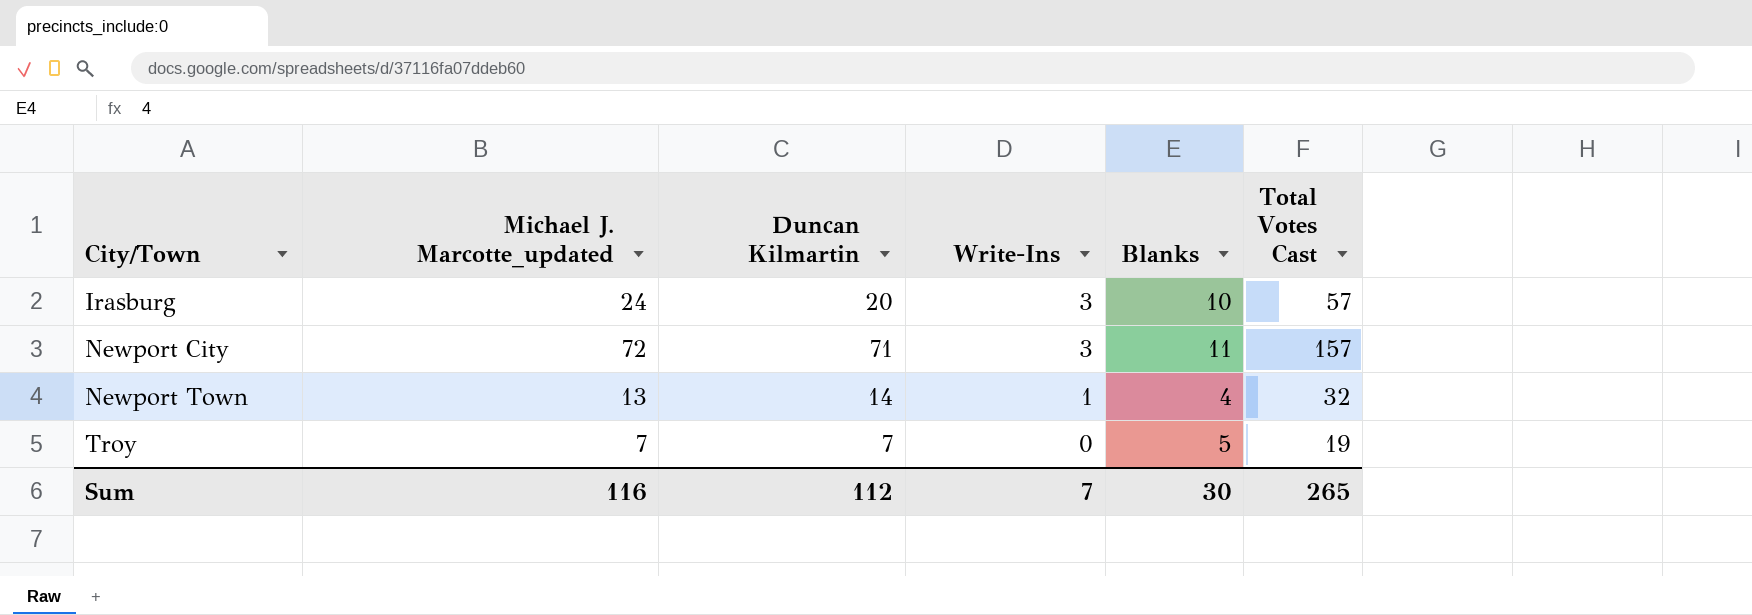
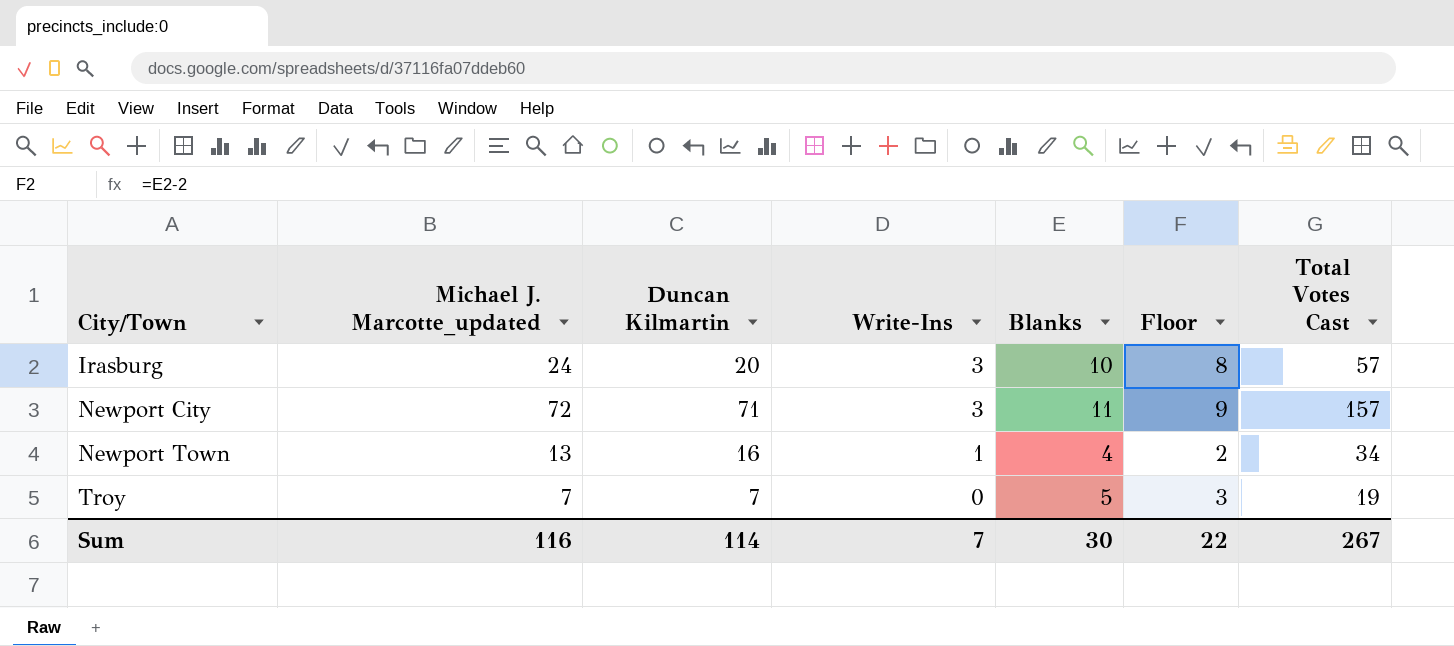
column Floor | formula: none -> [Blanks] - 2
Newport Town | Duncan Kilmartin: 14 -> 16
Newport Town | Total Votes Cast: 32 -> 34
Sum | Duncan Kilmartin: 112 -> 114
Sum | Total Votes Cast: 265 -> 267

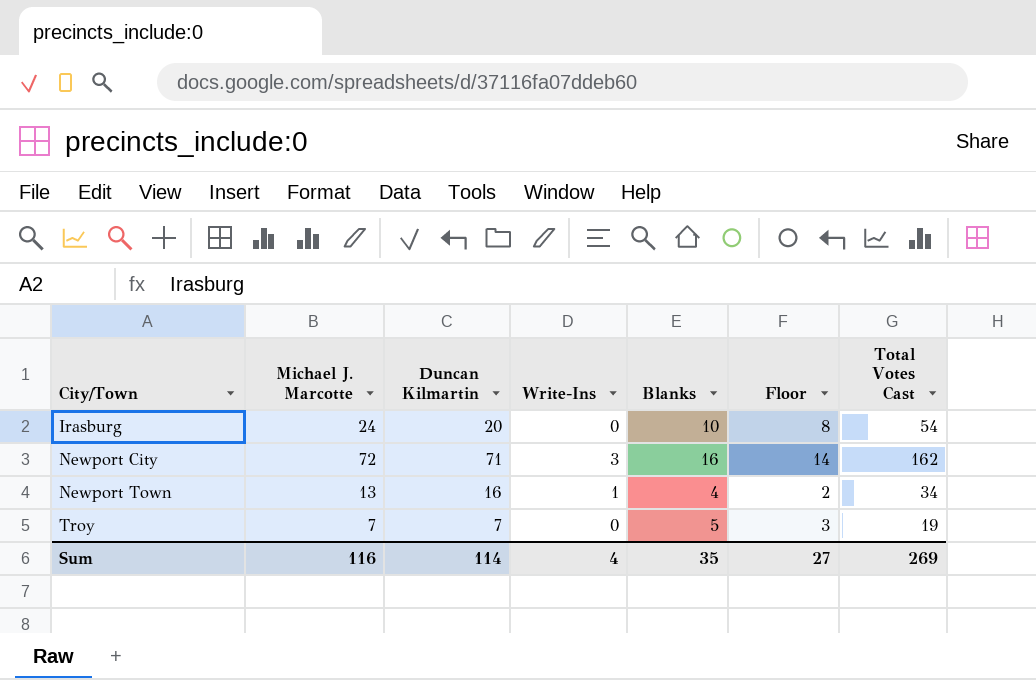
column name: Michael J. Marcotte_updated -> Michael J. Marcotte
Irasburg | Write-Ins: 3 -> 0
Irasburg | Total Votes Cast: 57 -> 54
Newport City | Blanks: 11 -> 16
Newport City | Floor: 9 -> 14
Newport City | Total Votes Cast: 157 -> 162
Sum | Write-Ins: 7 -> 4
Sum | Blanks: 30 -> 35
Sum | Floor: 22 -> 27
Sum | Total Votes Cast: 267 -> 269

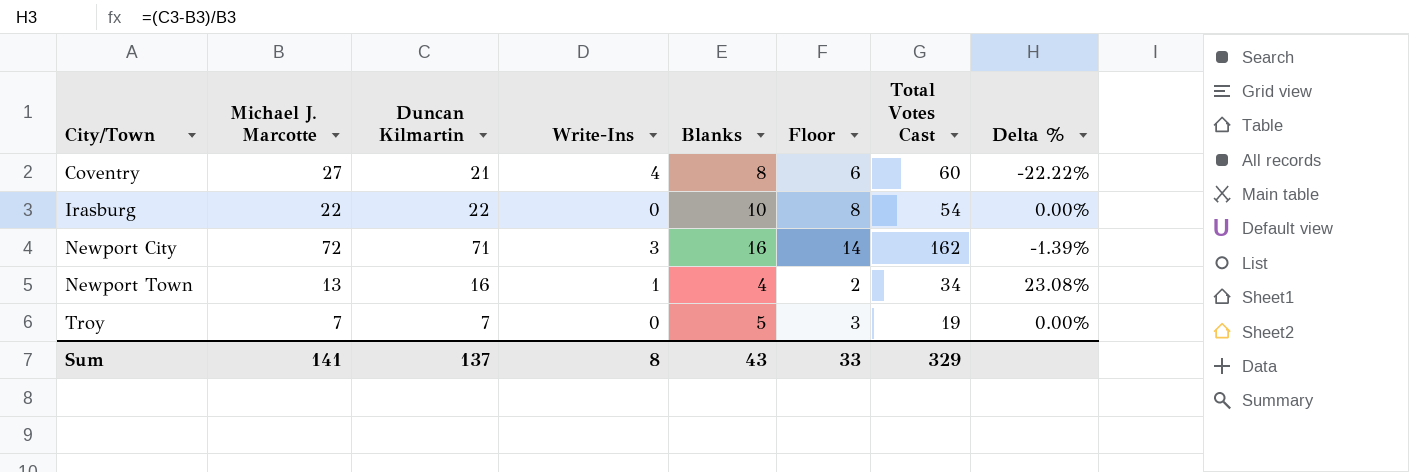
column Delta % | formula: none -> ([Duncan Kilmartin] - [Michael J. Marcotte]) / [Michael J. Marcotte]
row Coventry: none -> 27 | 21 | 4 | 8 | 6 | 60 | -22.22%
Irasburg | Michael J. Marcotte: 24 -> 22
Irasburg | Duncan Kilmartin: 20 -> 22
Sum | Michael J. Marcotte: 116 -> 141
Sum | Duncan Kilmartin: 114 -> 137
Sum | Write-Ins: 4 -> 8
Sum | Blanks: 35 -> 43
Sum | Floor: 27 -> 33
Sum | Total Votes Cast: 269 -> 329

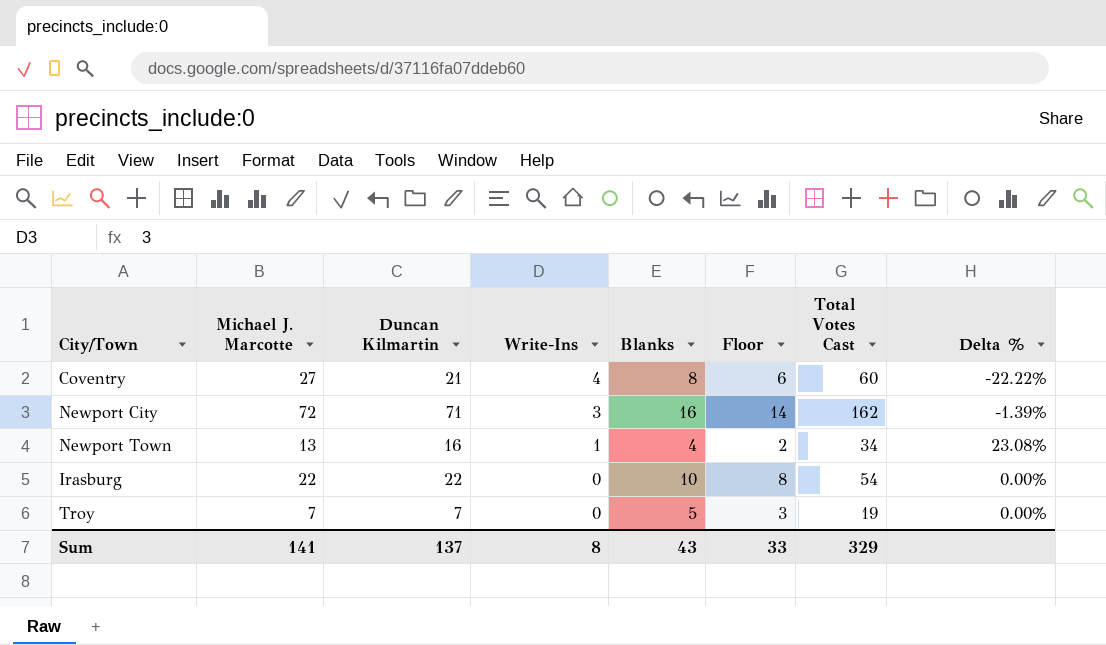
row order: City/Town ascending -> Write-Ins descending

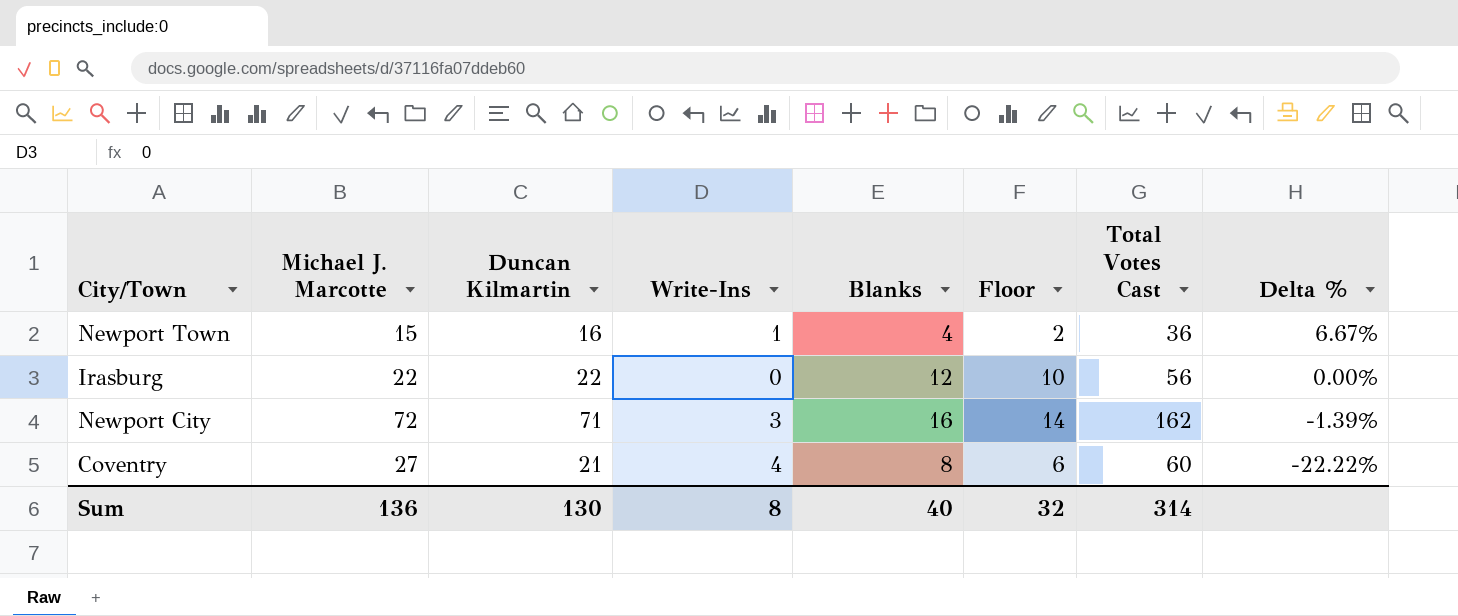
row order: Write-Ins descending -> Delta % descending
row Troy: 7 | 7 | 0 | 5 | 3 | 19 | 0.00% -> none
Newport Town | Michael J. Marcotte: 13 -> 15
Newport Town | Total Votes Cast: 34 -> 36
Newport Town | Delta %: 23.08% -> 6.67%
Irasburg | Blanks: 10 -> 12
Irasburg | Floor: 8 -> 10
Irasburg | Total Votes Cast: 54 -> 56
Sum | Michael J. Marcotte: 141 -> 136
Sum | Duncan Kilmartin: 137 -> 130
Sum | Blanks: 43 -> 40
Sum | Floor: 33 -> 32
Sum | Total Votes Cast: 329 -> 314

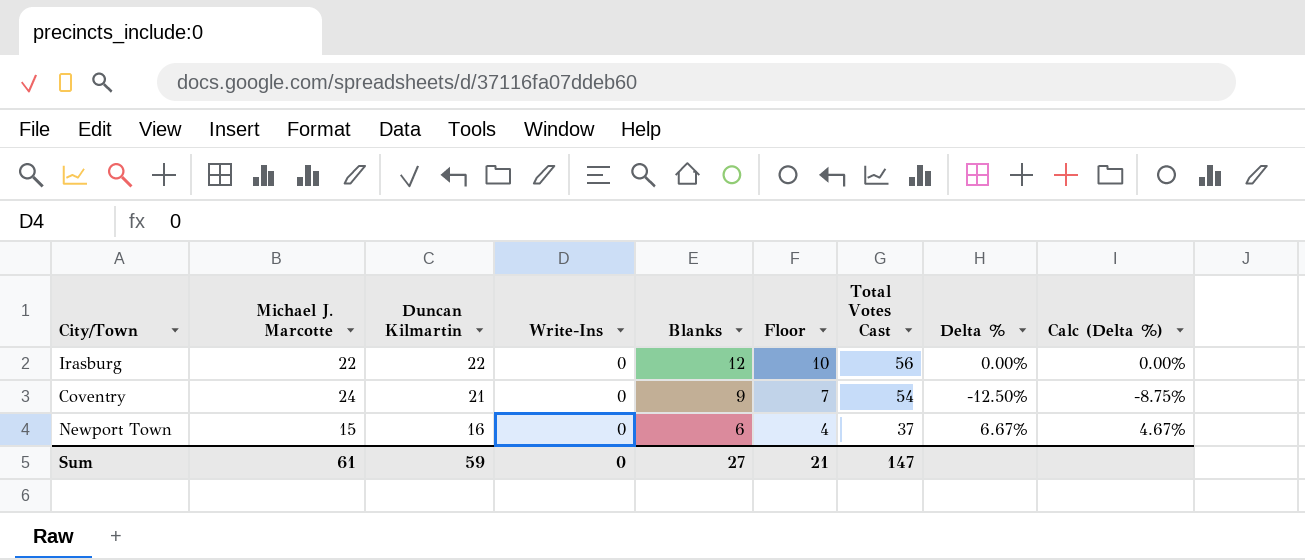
row order: Delta % descending -> Duncan Kilmartin descending
column Calc (Delta %) | formula: none -> [Delta %] * 0.7
row Newport City: 72 | 71 | 3 | 16 | 14 | 162 | -1.39% -> none
Coventry | Michael J. Marcotte: 27 -> 24
Coventry | Write-Ins: 4 -> 0
Coventry | Blanks: 8 -> 9
Coventry | Floor: 6 -> 7
Coventry | Total Votes Cast: 60 -> 54
Coventry | Delta %: -22.22% -> -12.50%
Newport Town | Write-Ins: 1 -> 0
Newport Town | Blanks: 4 -> 6
Newport Town | Floor: 2 -> 4
Newport Town | Total Votes Cast: 36 -> 37
Sum | Michael J. Marcotte: 136 -> 61
Sum | Duncan Kilmartin: 130 -> 59
Sum | Write-Ins: 8 -> 0
Sum | Blanks: 40 -> 27
Sum | Floor: 32 -> 21
Sum | Total Votes Cast: 314 -> 147

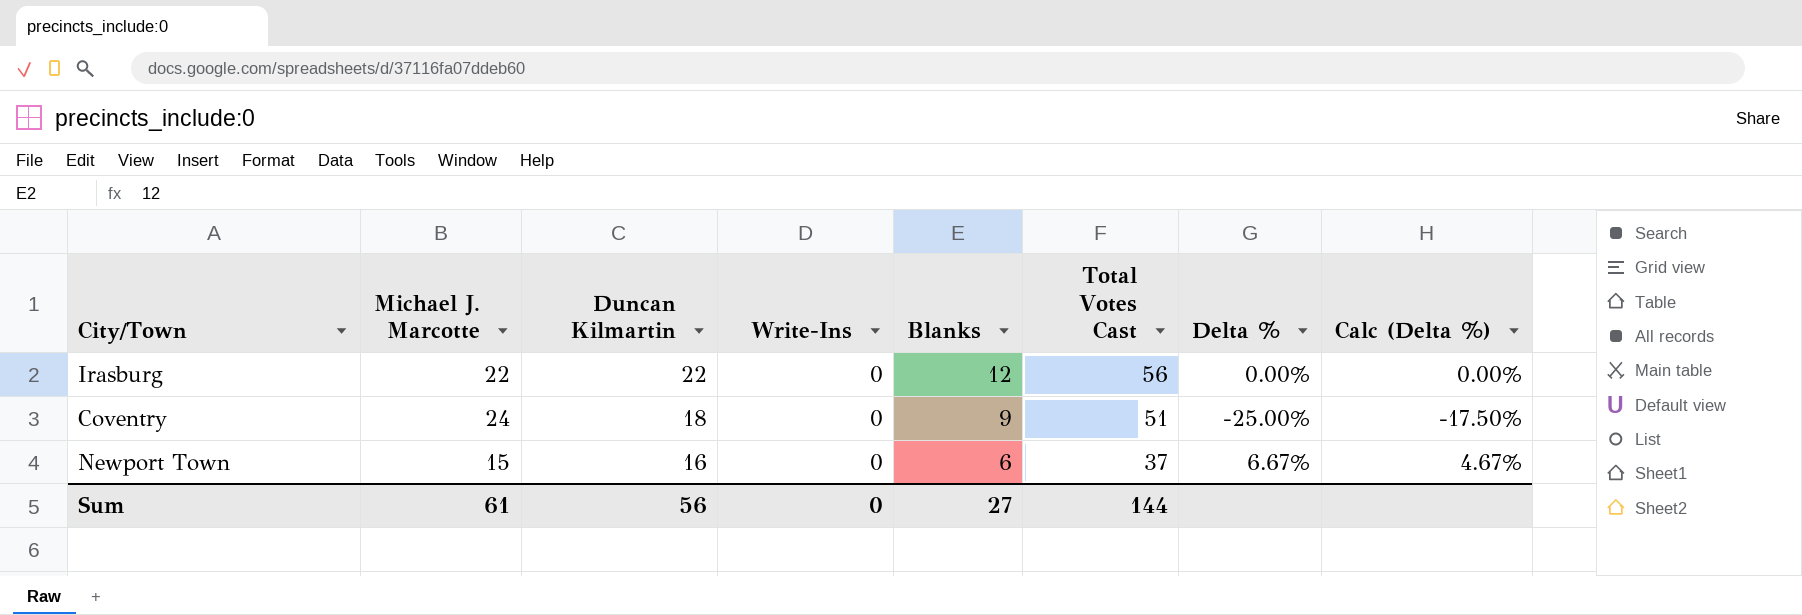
column Floor | formula: [Blanks] - 2 -> none
Coventry | Duncan Kilmartin: 21 -> 18
Coventry | Total Votes Cast: 54 -> 51
Coventry | Delta %: -12.50% -> -25.00%
Coventry | Calc (Delta %): -8.75% -> -17.50%
Sum | Duncan Kilmartin: 59 -> 56
Sum | Total Votes Cast: 147 -> 144

